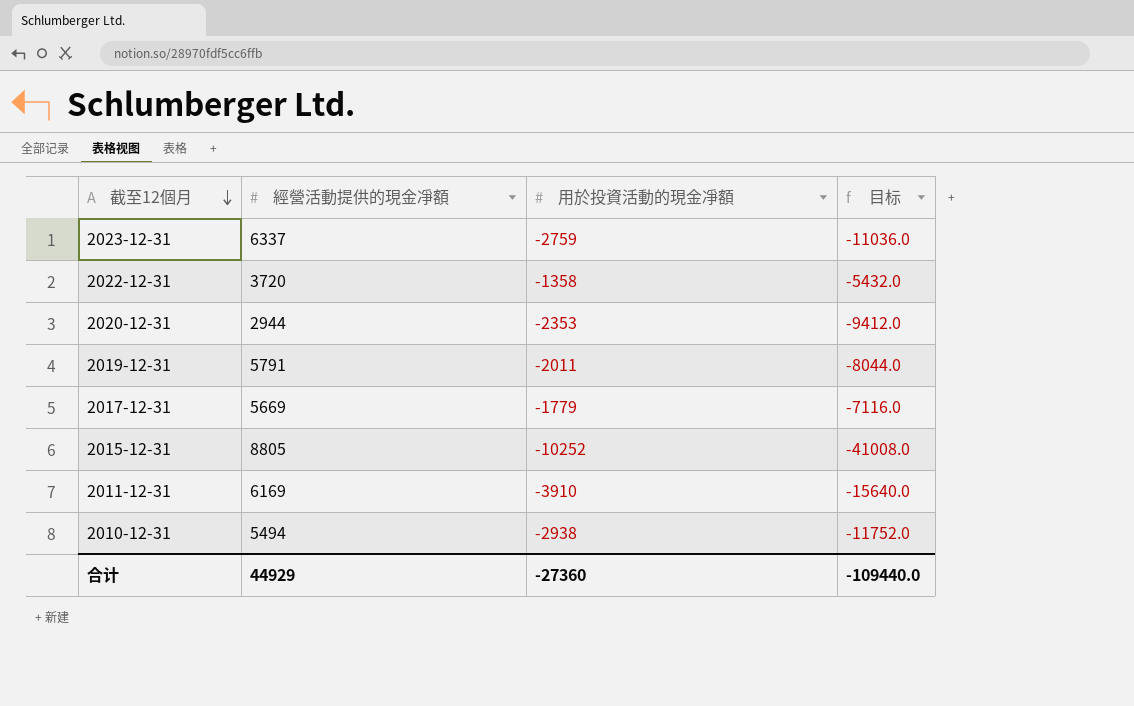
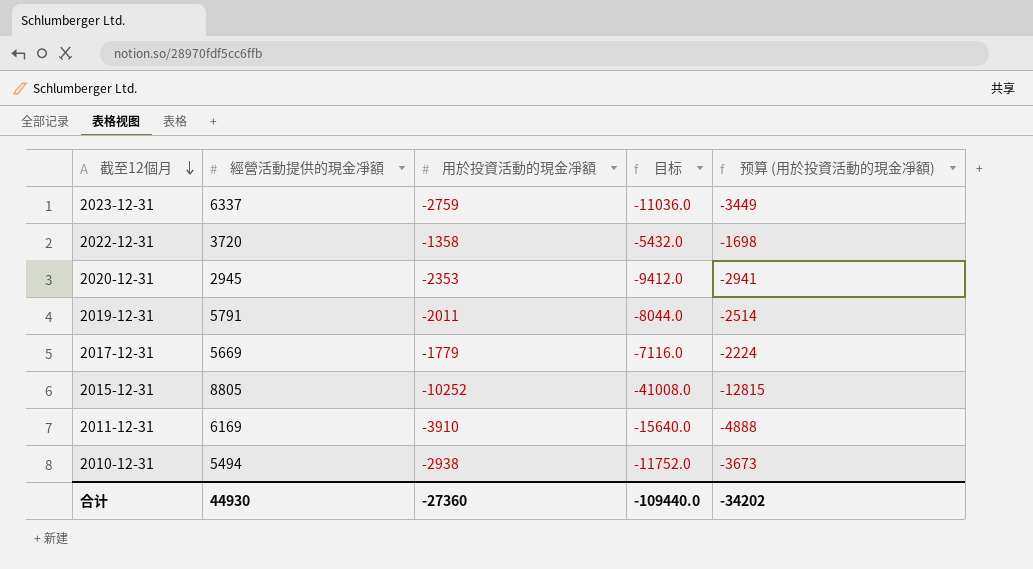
column 预算 (用於投資活動的現金凈額) | formula: none -> [用於投資活動的現金凈額] * 1.25
2020-12-31 | 經營活動提供的現金凈額: 2944 -> 2945
合计 | 經營活動提供的現金凈額: 44929 -> 44930

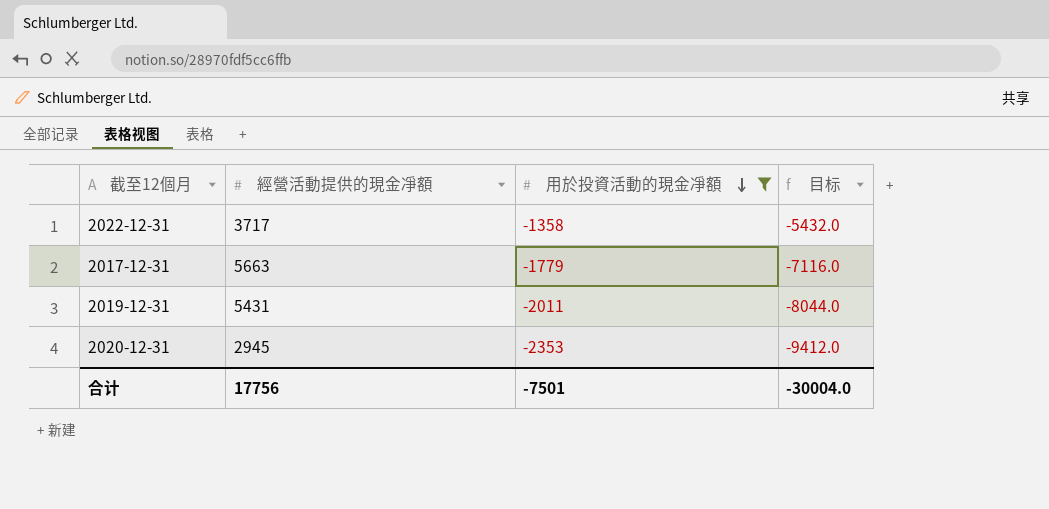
filter: none -> 用於投資活動的現金凈額 >= -2353
row order: 截至12個月 descending -> 用於投資活動的現金凈額 descending
column 预算 (用於投資活動的現金凈額) | formula: [用於投資活動的現金凈額] * 1.25 -> none
2022-12-31 | 經營活動提供的現金凈額: 3720 -> 3717
2017-12-31 | 經營活動提供的現金凈額: 5669 -> 5663
2019-12-31 | 經營活動提供的現金凈額: 5791 -> 5431
合计 | 經營活動提供的現金凈額: 44930 -> 17756
合计 | 用於投資活動的現金凈額: -27360 -> -7501
合计 | 目标: -109440.0 -> -30004.0

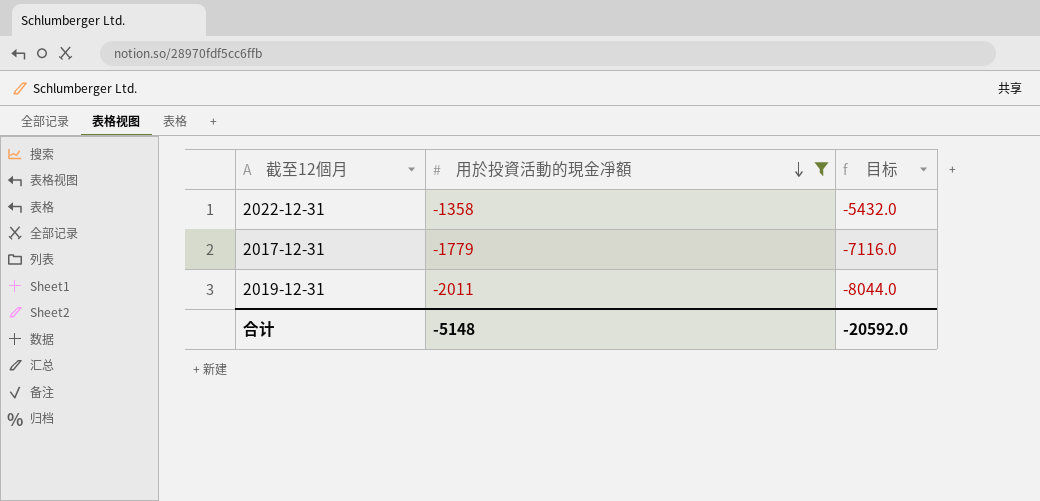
column 經營活動提供的現金凈額 | position: 2 -> none
row 2020-12-31: 2945 | -2353 | -9412.0 -> none
合计 | 用於投資活動的現金凈額: -7501 -> -5148
合计 | 目标: -30004.0 -> -20592.0

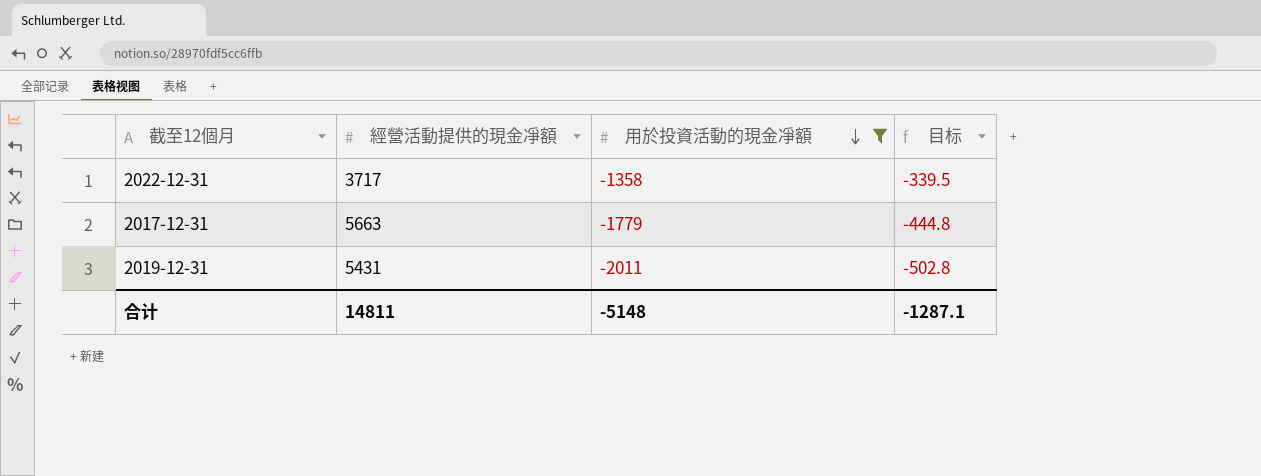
column 經營活動提供的現金凈額 | position: none -> 2
column 目标 | formula: [用於投資活動的現金凈額] * 4 -> [用於投資活動的現金凈額] * 0.25
合计 | 目标: -20592.0 -> -1287.1

